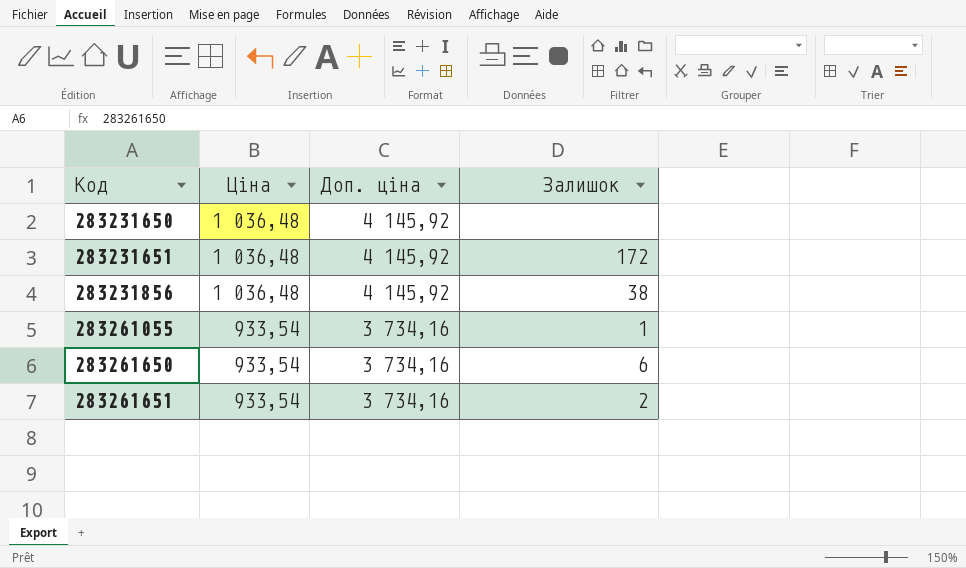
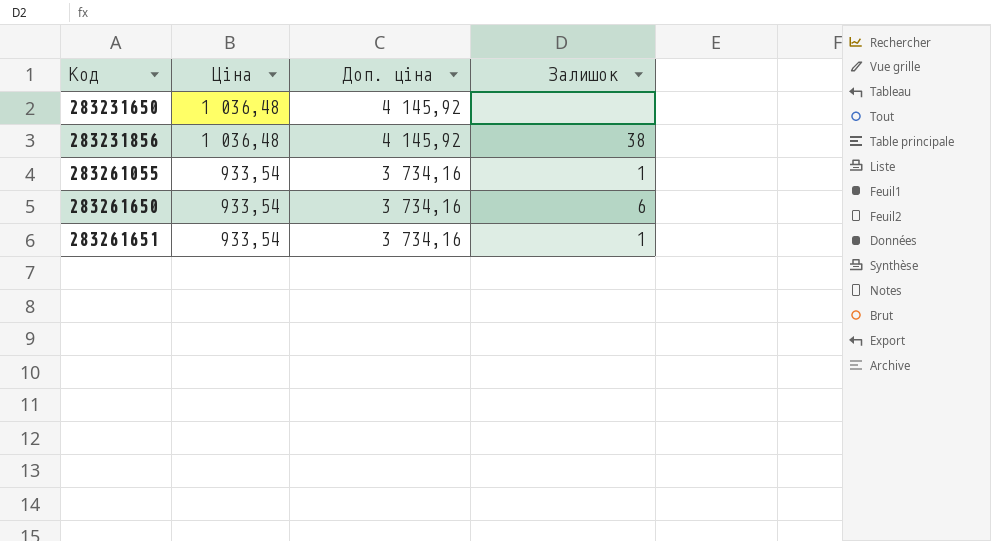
row 283231651: 1 036,48 | 4 145,92 | 172 -> none
283261651 | Залишок: 2 -> 1

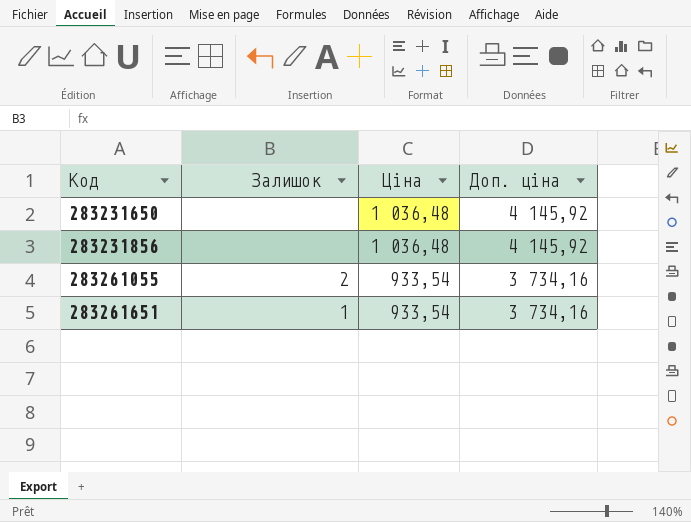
column Залишок | position: 4 -> 2
row 283261650: 933,54 | 3 734,16 | 6 -> none
283231856 | Залишок: 38 -> none
283261055 | Залишок: 1 -> 2

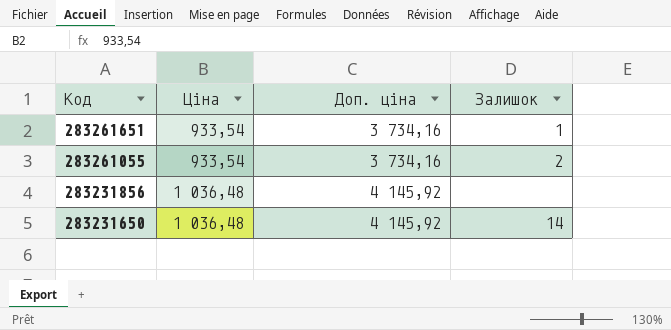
row order: Код ascending -> Код descending
column Залишок | position: 2 -> 4
283231650 | Залишок: none -> 14

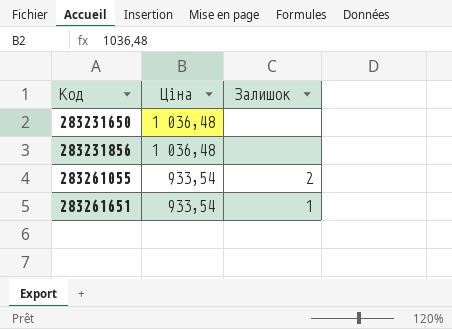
row order: Код descending -> Код ascending
column Доп. ціна | position: 3 -> none
283231650 | Залишок: 14 -> none

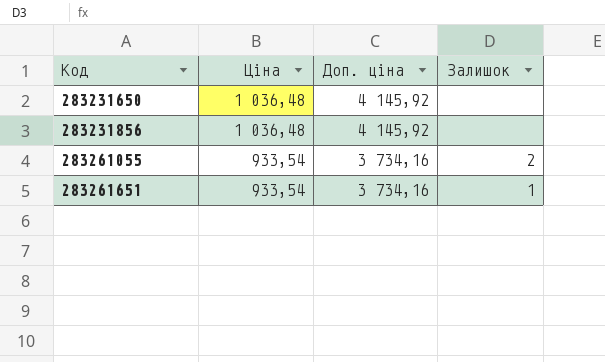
column Доп. ціна | position: none -> 3

